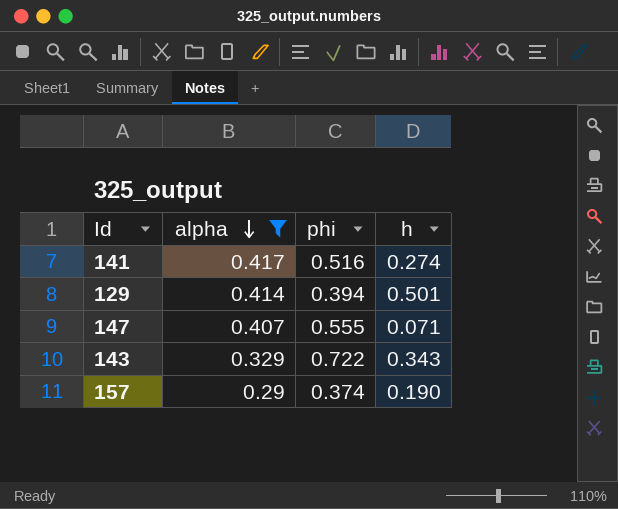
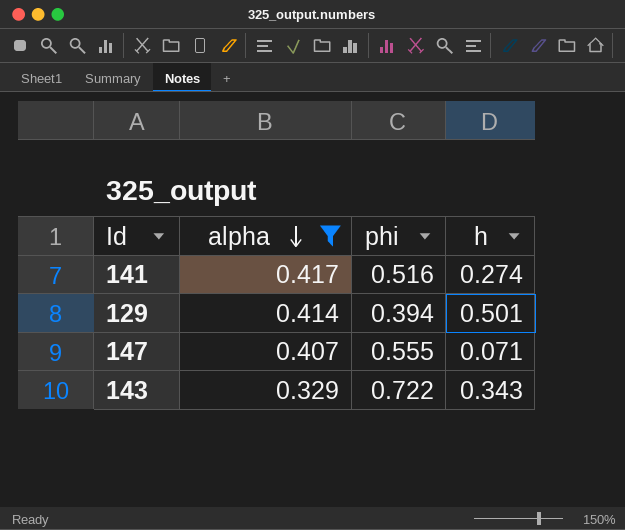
row 157: 0.29 | 0.374 | 0.190 -> none

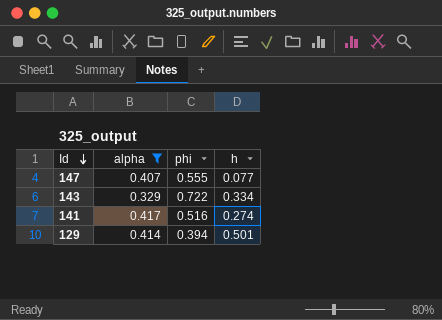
row order: alpha descending -> Id descending
147 | h: 0.071 -> 0.077
143 | h: 0.343 -> 0.334

